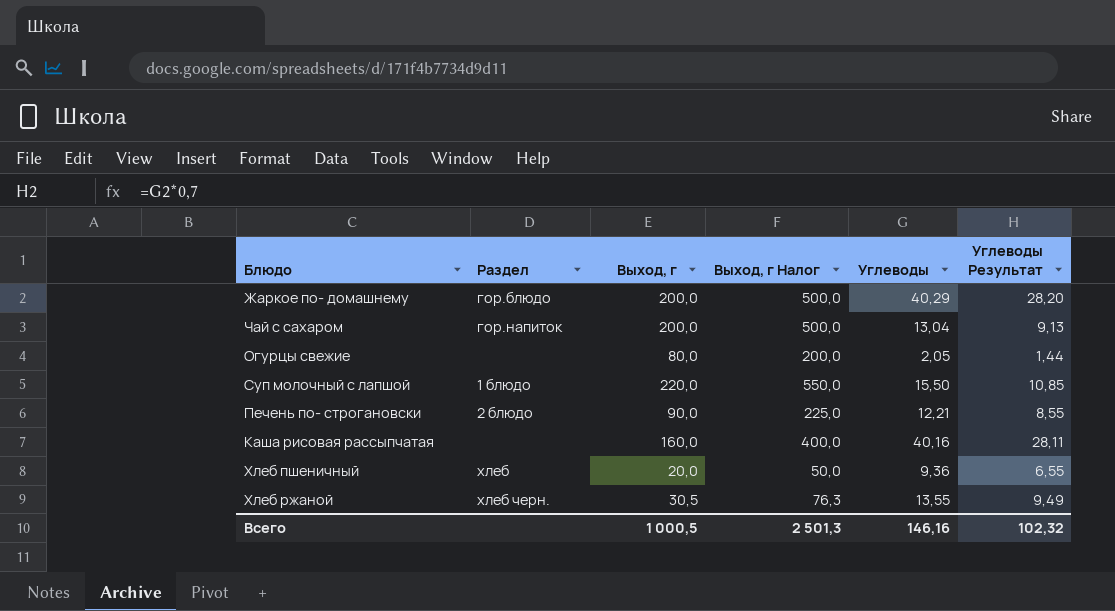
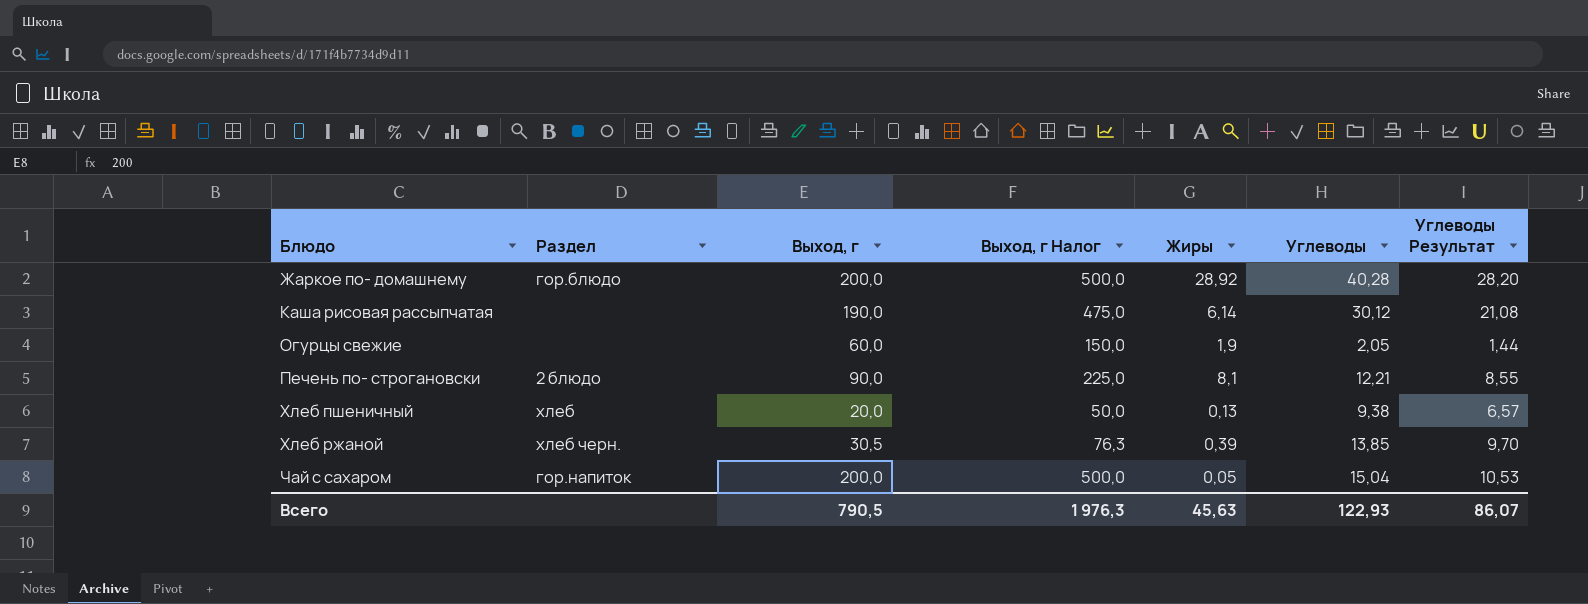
row order: none -> Блюдо ascending
column Жиры | position: none -> 5
row Суп молочный с лапшой: 1 блюдо | 220,0 | 550,0 | 15,50 | 10,85 -> none
Жаркое по- домашнему | Углеводы: 40,29 -> 40,28
Каша рисовая рассыпчатая | Выход, г: 160,0 -> 190,0
Каша рисовая рассыпчатая | Выход, г Налог: 400,0 -> 475,0
Каша рисовая рассыпчатая | Углеводы: 40,16 -> 30,12
Каша рисовая рассыпчатая | Углеводы Результат: 28,11 -> 21,08
Огурцы свежие | Выход, г: 80,0 -> 60,0
Огурцы свежие | Выход, г Налог: 200,0 -> 150,0
Хлеб пшеничный | Углеводы: 9,36 -> 9,38
Хлеб пшеничный | Углеводы Результат: 6,55 -> 6,57
Хлеб ржаной | Углеводы: 13,55 -> 13,85
Хлеб ржаной | Углеводы Результат: 9,49 -> 9,70
Чай с сахаром | Углеводы: 13,04 -> 15,04
Чай с сахаром | Углеводы Результат: 9,13 -> 10,53
Всего | Выход, г: 1 000,5 -> 790,5
Всего | Выход, г Налог: 2 501,3 -> 1 976,3
Всего | Углеводы: 146,16 -> 122,93
Всего | Углеводы Результат: 102,32 -> 86,07

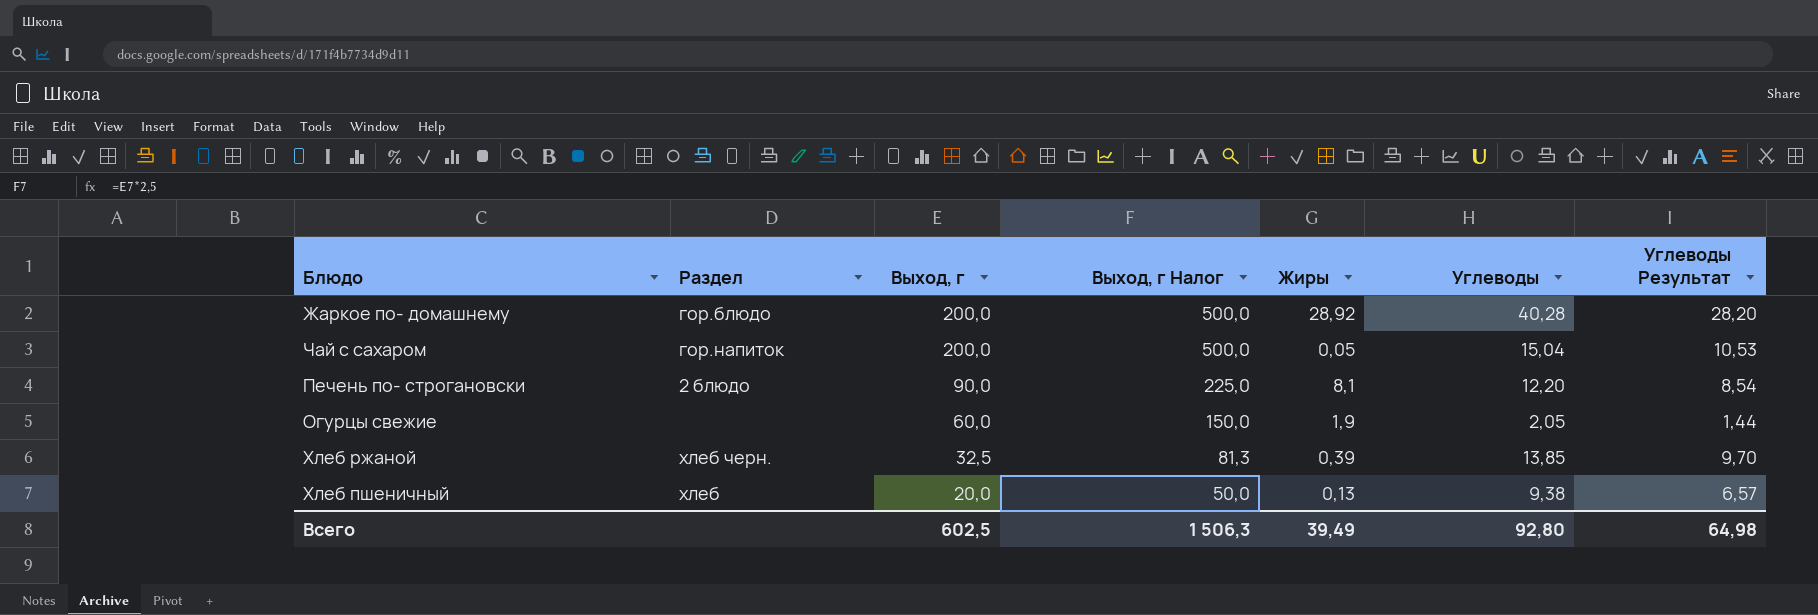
row order: Блюдо ascending -> Выход, г descending
row Каша рисовая рассыпчатая: none | 190,0 | 475,0 | 6,14 | 30,12 | 21,08 -> none
Печень по- строгановски | Углеводы: 12,21 -> 12,20
Печень по- строгановски | Углеводы Результат: 8,55 -> 8,54
Хлеб ржаной | Выход, г: 30,5 -> 32,5
Хлеб ржаной | Выход, г Налог: 76,3 -> 81,3
Всего | Выход, г: 790,5 -> 602,5
Всего | Выход, г Налог: 1 976,3 -> 1 506,3
Всего | Жиры: 45,63 -> 39,49
Всего | Углеводы: 122,93 -> 92,80
Всего | Углеводы Результат: 86,07 -> 64,98

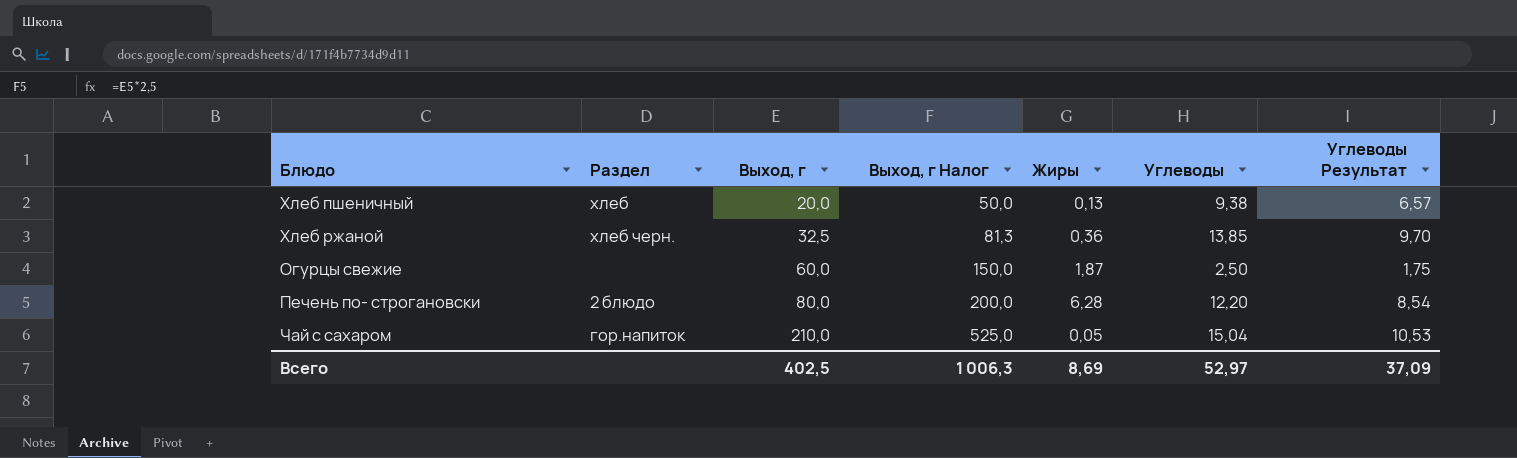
row order: Выход, г descending -> Выход, г ascending
row Жаркое по- домашнему: гор.блюдо | 200,0 | 500,0 | 28,92 | 40,28 | 28,20 -> none
Хлеб ржаной | Жиры: 0,39 -> 0,36
Огурцы свежие | Жиры: 1,9 -> 1,87
Огурцы свежие | Углеводы: 2,05 -> 2,50
Огурцы свежие | Углеводы Результат: 1,44 -> 1,75
Печень по- строгановски | Выход, г: 90,0 -> 80,0
Печень по- строгановски | Выход, г Налог: 225,0 -> 200,0
Печень по- строгановски | Жиры: 8,1 -> 6,28
Чай с сахаром | Выход, г: 200,0 -> 210,0
Чай с сахаром | Выход, г Налог: 500,0 -> 525,0
Всего | Выход, г: 602,5 -> 402,5
Всего | Выход, г Налог: 1 506,3 -> 1 006,3
Всего | Жиры: 39,49 -> 8,69
Всего | Углеводы: 92,80 -> 52,97
Всего | Углеводы Результат: 64,98 -> 37,09

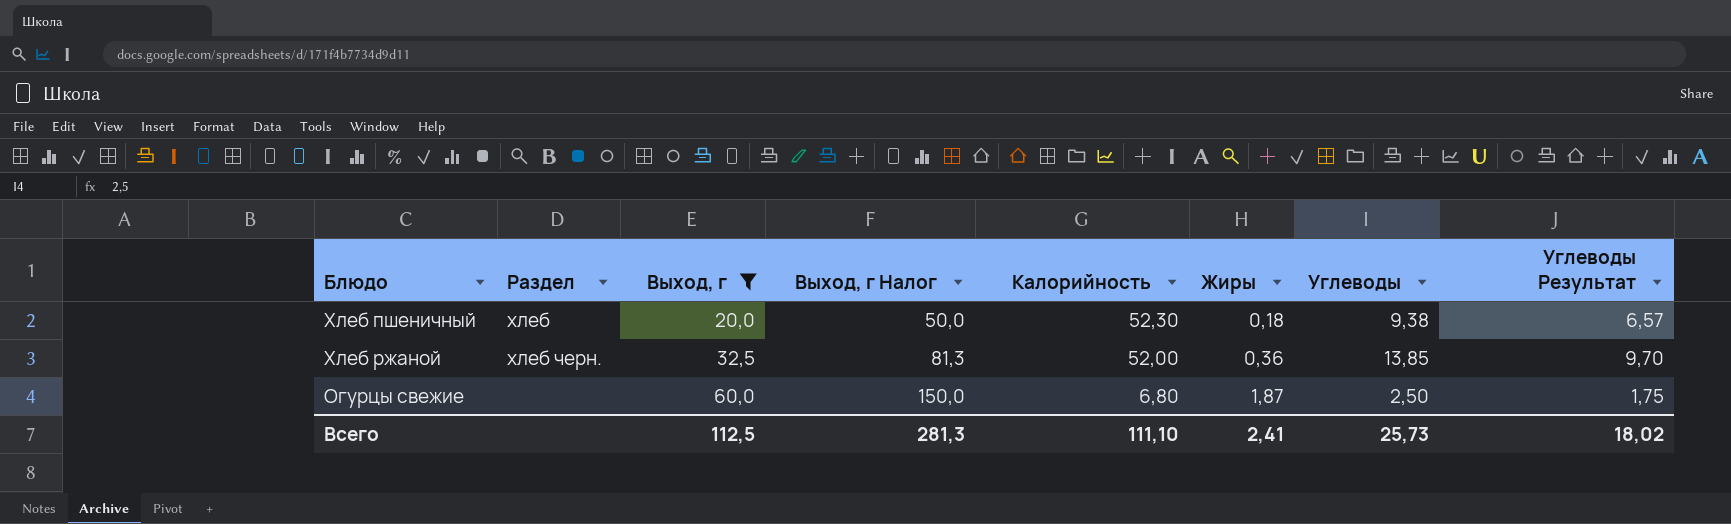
filter: none -> Выход, г <= 60,0
column Калорийность | position: none -> 5
Хлеб пшеничный | Жиры: 0,13 -> 0,18
Всего | Выход, г: 402,5 -> 112,5
Всего | Выход, г Налог: 1 006,3 -> 281,3
Всего | Жиры: 8,69 -> 2,41
Всего | Углеводы: 52,97 -> 25,73
Всего | Углеводы Результат: 37,09 -> 18,02

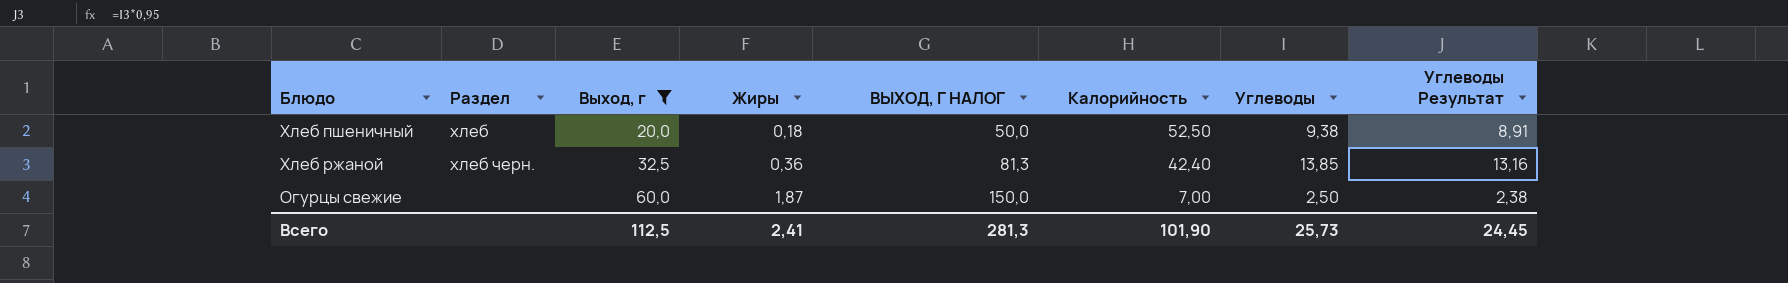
column Жиры | position: 6 -> 4
column name: Выход, г Налог -> ВЫХОД, Г НАЛОГ
column Углеводы Результат | formula: [Углеводы] * 0,7 -> [Углеводы] * 0,95
Хлеб пшеничный | Калорийность: 52,30 -> 52,50
Хлеб ржаной | Калорийность: 52,00 -> 42,40
Огурцы свежие | Калорийность: 6,80 -> 7,00
Всего | Калорийность: 111,10 -> 101,90
Всего | Углеводы Результат: 18,02 -> 24,45

